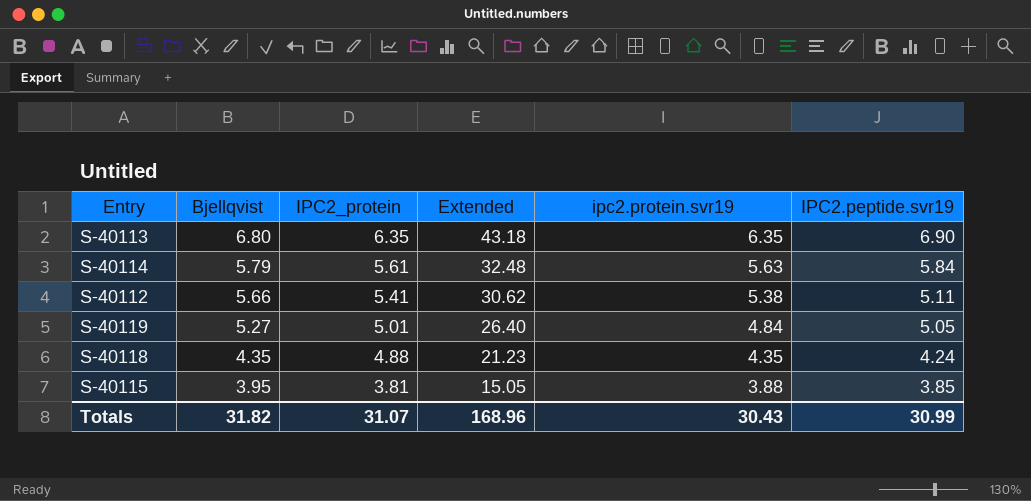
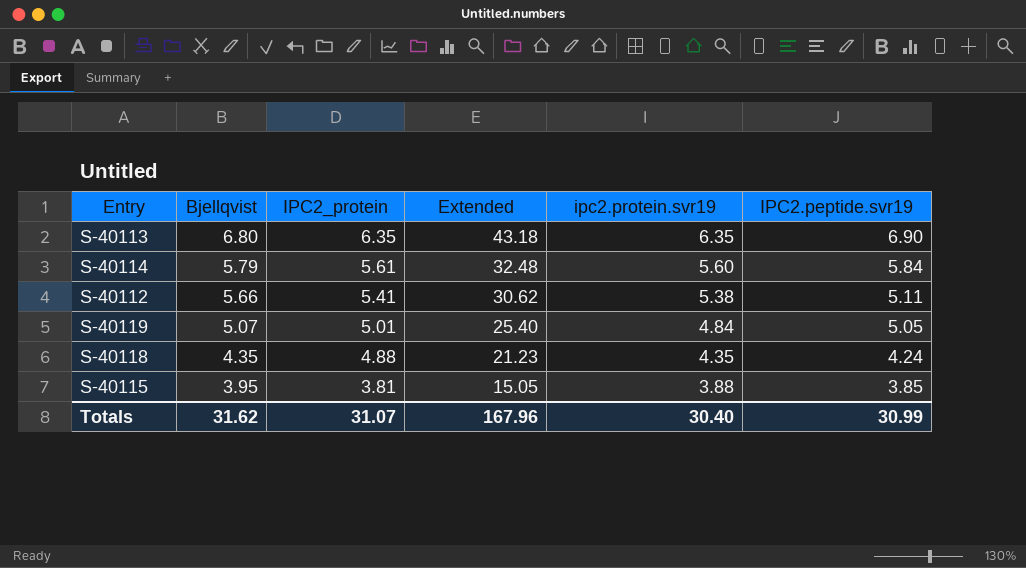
S-40114 | ipc2.protein.svr19: 5.63 -> 5.60
S-40119 | Bjellqvist: 5.27 -> 5.07
S-40119 | Extended: 26.40 -> 25.40
Totals | Bjellqvist: 31.82 -> 31.62
Totals | Extended: 168.96 -> 167.96
Totals | ipc2.protein.svr19: 30.43 -> 30.40

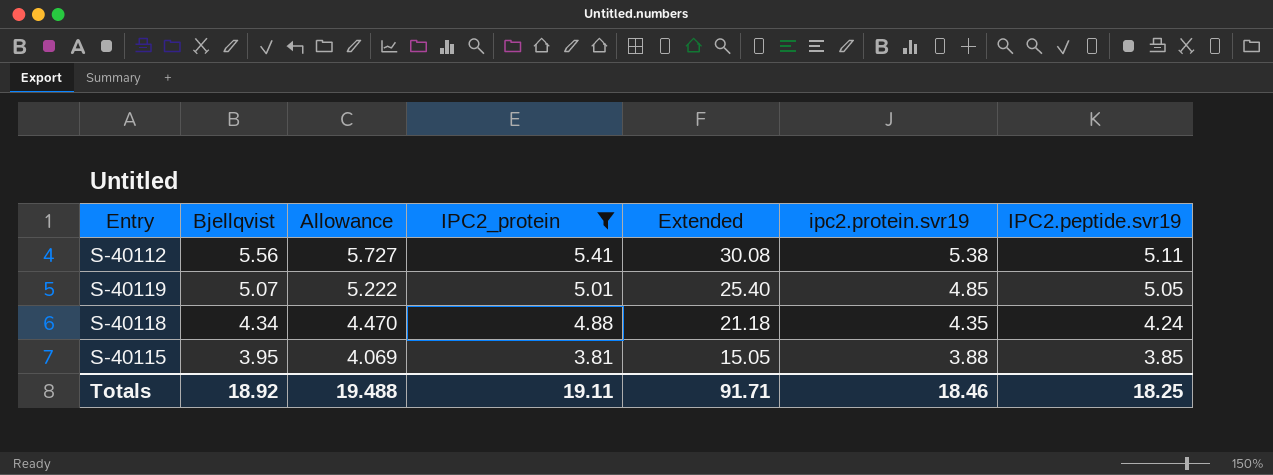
filter: none -> IPC2_protein <= 5.41
column Allowance | formula: none -> [Bjellqvist] * 1.03
S-40112 | Bjellqvist: 5.66 -> 5.56
S-40112 | Extended: 30.62 -> 30.08
S-40119 | ipc2.protein.svr19: 4.84 -> 4.85
S-40118 | Bjellqvist: 4.35 -> 4.34
S-40118 | Extended: 21.23 -> 21.18
Totals | Bjellqvist: 31.62 -> 18.92
Totals | IPC2_protein: 31.07 -> 19.11
Totals | Extended: 167.96 -> 91.71
Totals | ipc2.protein.svr19: 30.40 -> 18.46
Totals | IPC2.peptide.svr19: 30.99 -> 18.25

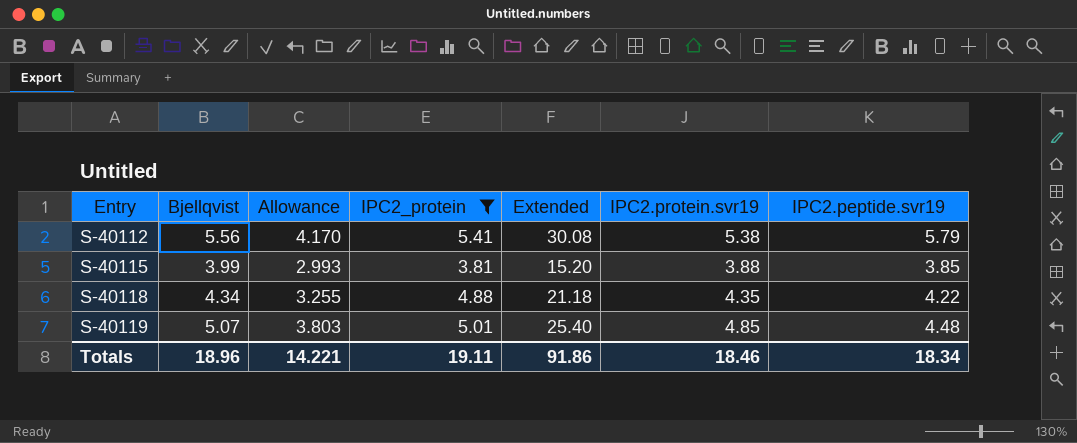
row order: Bjellqvist descending -> Entry ascending
column Allowance | formula: [Bjellqvist] * 1.03 -> [Bjellqvist] * 0.75
column name: ipc2.protein.svr19 -> IPC2.protein.svr19
S-40112 | IPC2.peptide.svr19: 5.11 -> 5.79
S-40115 | Bjellqvist: 3.95 -> 3.99
S-40115 | Extended: 15.05 -> 15.20
S-40118 | IPC2.peptide.svr19: 4.24 -> 4.22
S-40119 | IPC2.peptide.svr19: 5.05 -> 4.48
Totals | Bjellqvist: 18.92 -> 18.96
Totals | Allowance: 19.488 -> 14.221
Totals | Extended: 91.71 -> 91.86
Totals | IPC2.peptide.svr19: 18.25 -> 18.34

